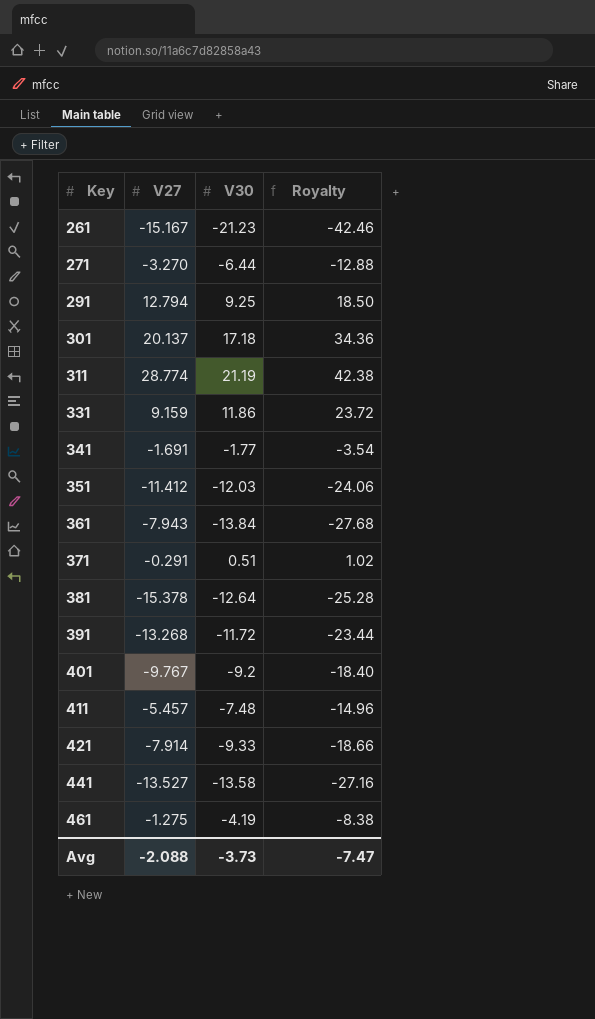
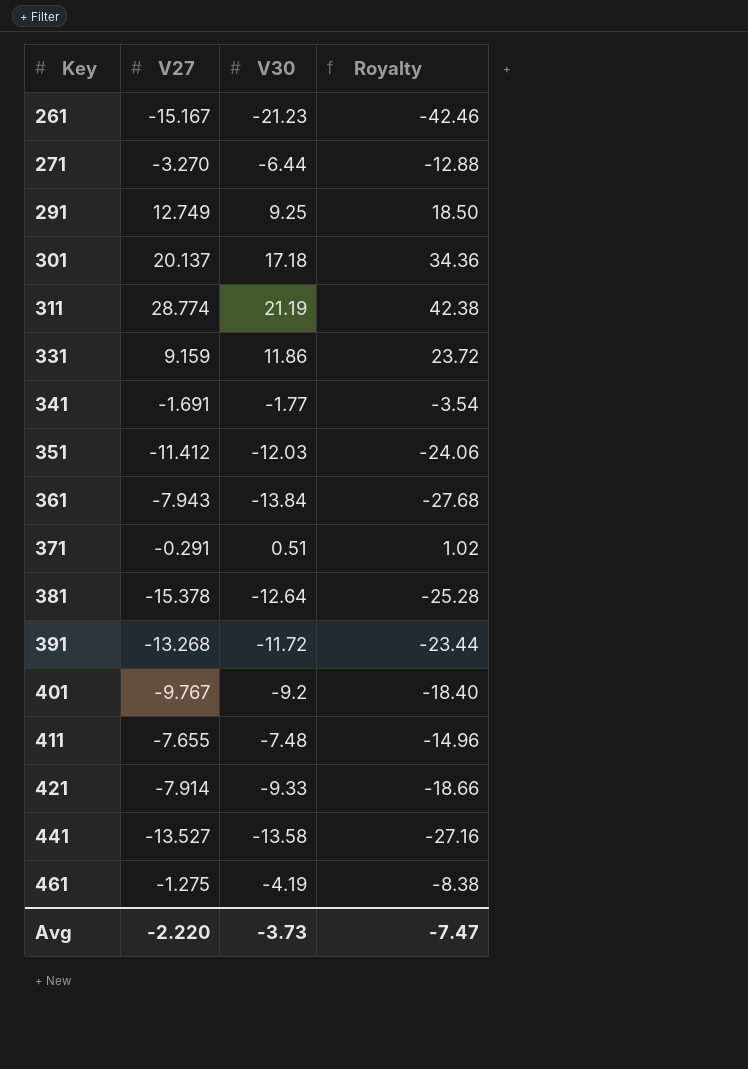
291 | V27: 12.794 -> 12.749
411 | V27: -5.457 -> -7.655
Avg | V27: -2.088 -> -2.220

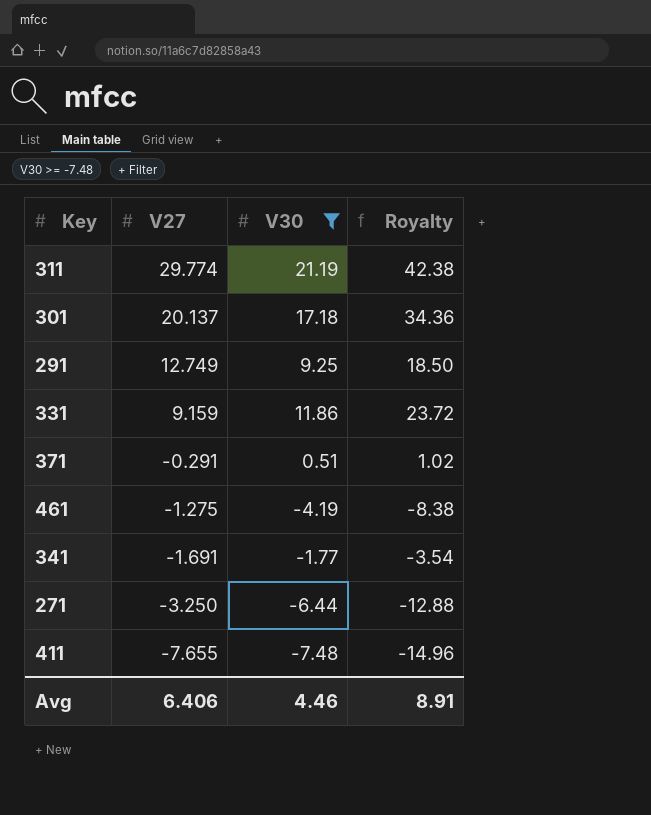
filter: none -> V30 >= -7.48
row order: Key ascending -> V27 descending
311 | V27: 28.774 -> 29.774
271 | V27: -3.270 -> -3.250
Avg | V27: -2.220 -> 6.406
Avg | V30: -3.73 -> 4.46
Avg | Royalty: -7.47 -> 8.91

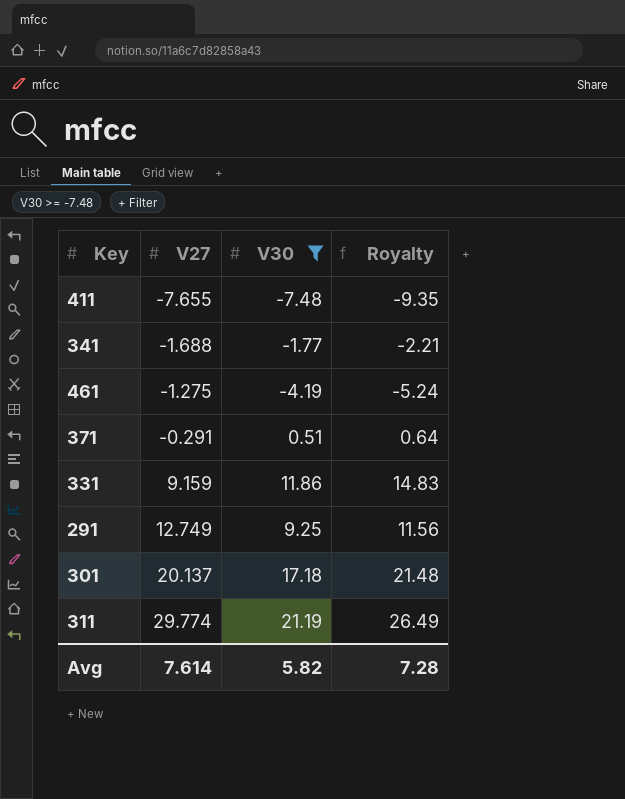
row order: V27 descending -> V27 ascending
column Royalty | formula: [V30] * 2 -> [V30] * 1.25
row 271: -3.250 | -6.44 | -12.88 -> none
341 | V27: -1.691 -> -1.688
Avg | V27: 6.406 -> 7.614
Avg | V30: 4.46 -> 5.82
Avg | Royalty: 8.91 -> 7.28

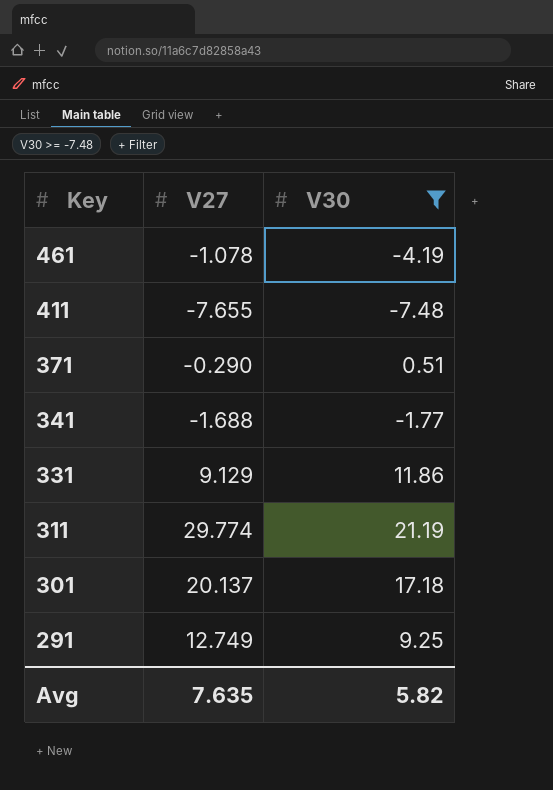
row order: V27 ascending -> Key descending
column Royalty | formula: [V30] * 1.25 -> none
461 | V27: -1.275 -> -1.078
371 | V27: -0.291 -> -0.290
331 | V27: 9.159 -> 9.129
Avg | V27: 7.614 -> 7.635

